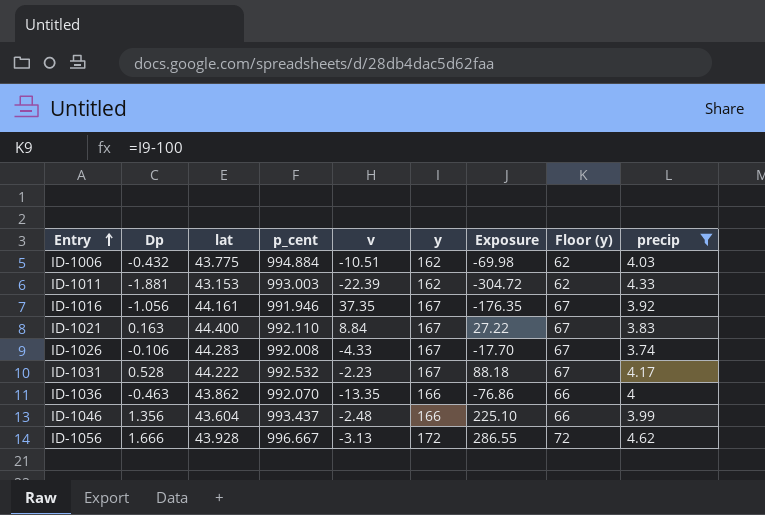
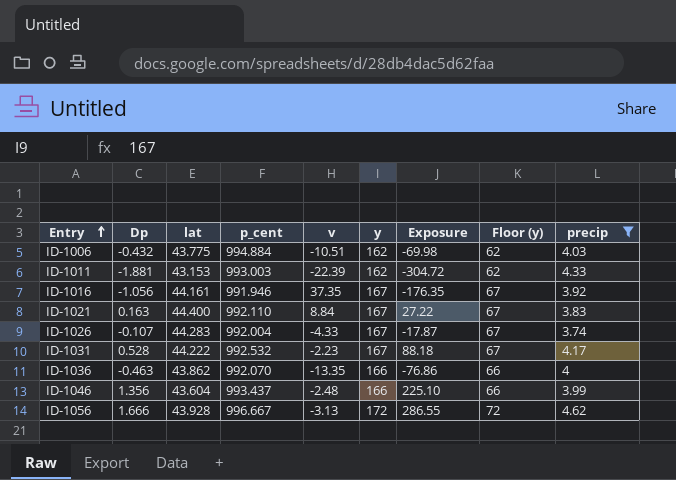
ID-1026 | Dp: -0.106 -> -0.107
ID-1026 | p_cent: 992.008 -> 992.004
ID-1026 | Exposure: -17.70 -> -17.87

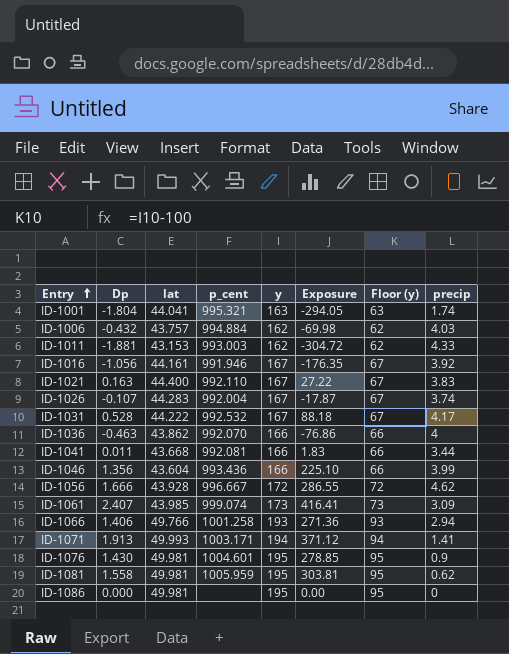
filter: precip >= 3.74 -> none
column v | position: 5 -> none
ID-1006 | lat: 43.775 -> 43.757
ID-1046 | p_cent: 993.437 -> 993.436

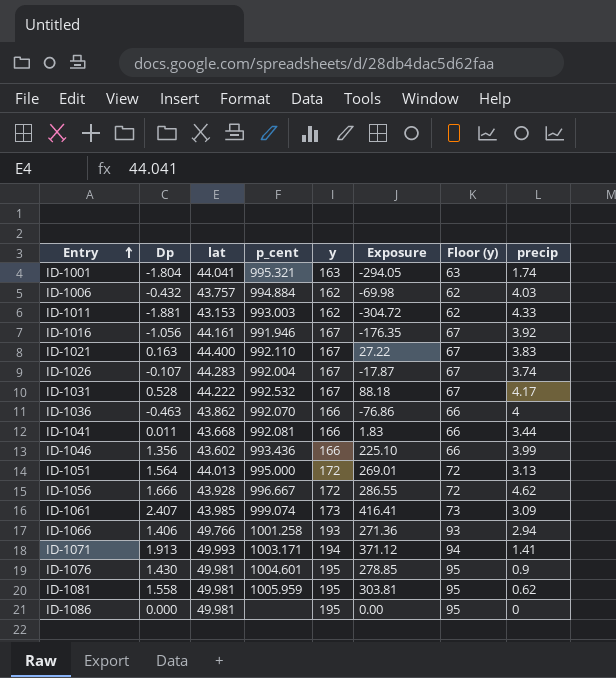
ID-1046 | lat: 43.604 -> 43.602
row ID-1051: none -> 1.564 | 44.013 | 995.000 | 172 | 269.01 | 72 | 3.13

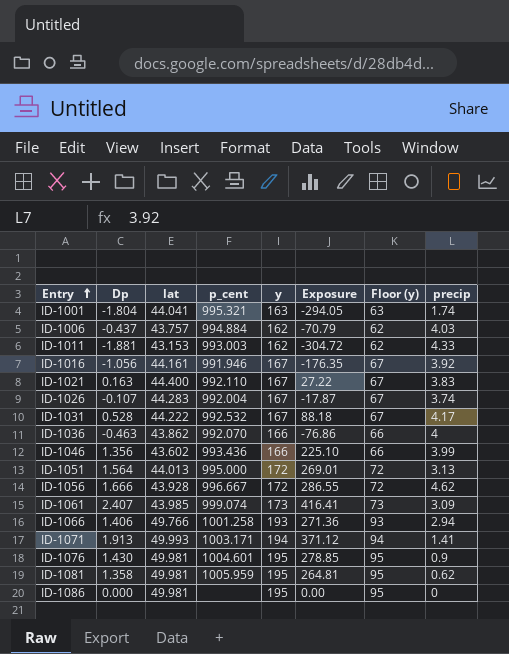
row ID-1041: 0.011 | 43.668 | 992.081 | 166 | 1.83 | 66 | 3.44 -> none
ID-1006 | Dp: -0.432 -> -0.437
ID-1006 | Exposure: -69.98 -> -70.79
ID-1081 | Dp: 1.558 -> 1.358
ID-1081 | Exposure: 303.81 -> 264.81

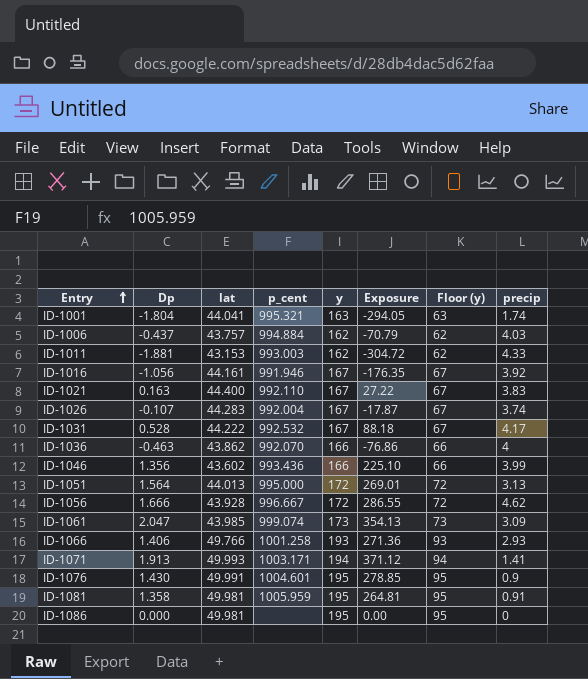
ID-1061 | Dp: 2.407 -> 2.047
ID-1061 | Exposure: 416.41 -> 354.13
ID-1066 | precip: 2.94 -> 2.93
ID-1076 | lat: 49.981 -> 49.991
ID-1081 | precip: 0.62 -> 0.91

